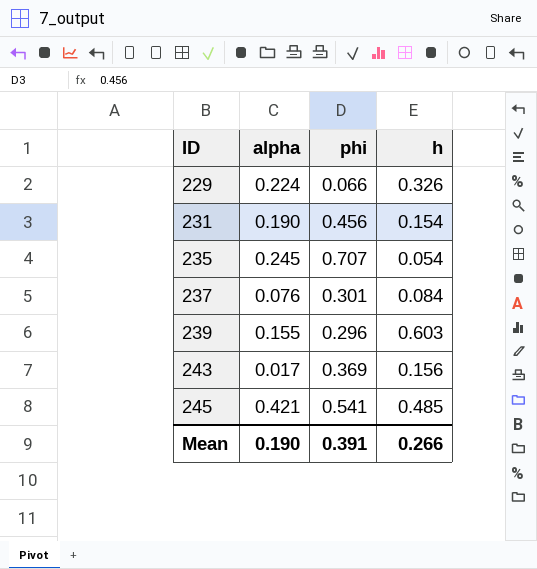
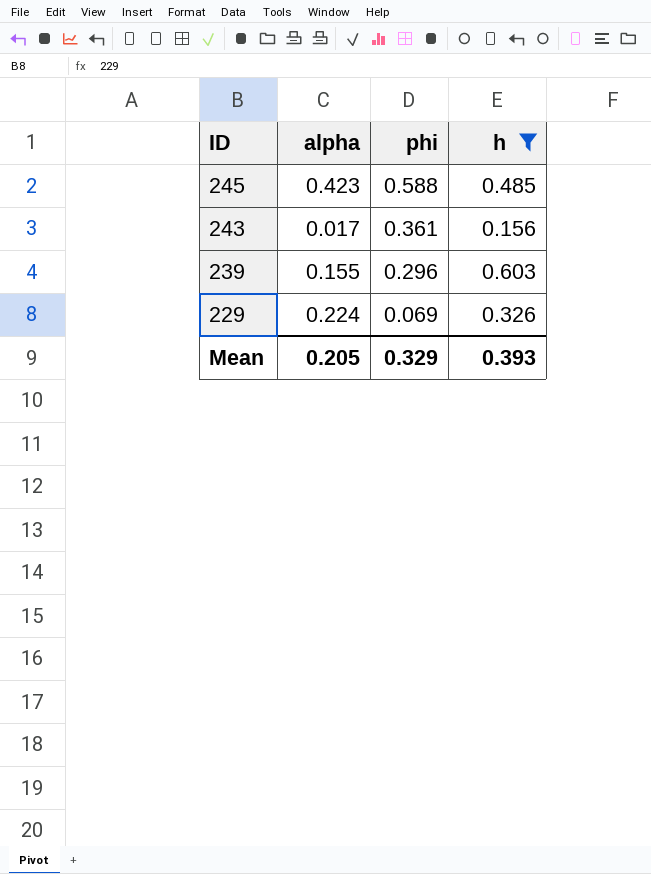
filter: none -> h >= 0.156
row order: ID ascending -> ID descending
245 | alpha: 0.421 -> 0.423
245 | phi: 0.541 -> 0.588
243 | phi: 0.369 -> 0.361
229 | phi: 0.066 -> 0.069
Mean | alpha: 0.190 -> 0.205
Mean | phi: 0.391 -> 0.329
Mean | h: 0.266 -> 0.393

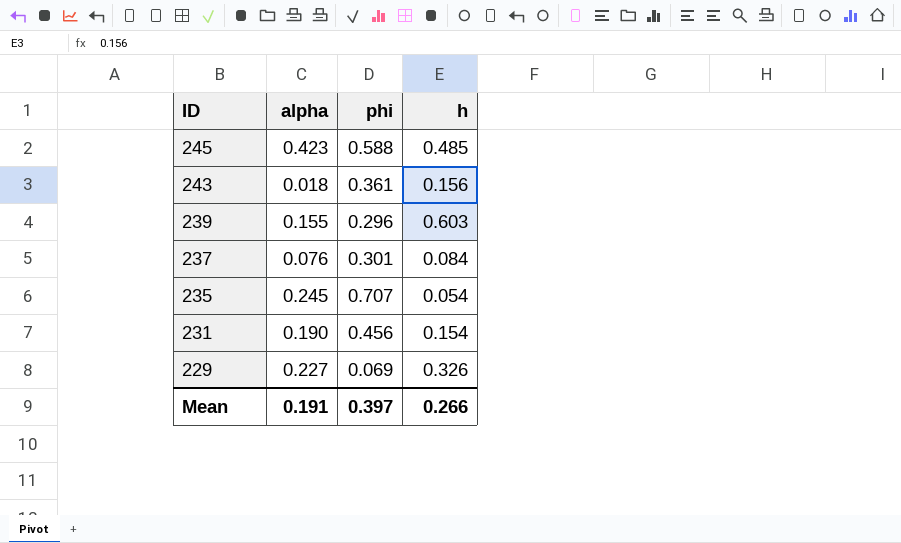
filter: h >= 0.156 -> none
243 | alpha: 0.017 -> 0.018
229 | alpha: 0.224 -> 0.227
Mean | alpha: 0.205 -> 0.191
Mean | phi: 0.329 -> 0.397
Mean | h: 0.393 -> 0.266

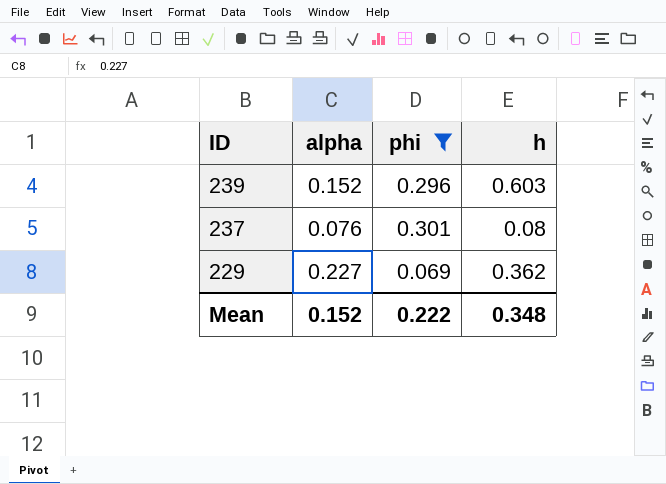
filter: none -> phi <= 0.301
239 | alpha: 0.155 -> 0.152
237 | h: 0.084 -> 0.08
229 | h: 0.326 -> 0.362
Mean | alpha: 0.191 -> 0.152
Mean | phi: 0.397 -> 0.222
Mean | h: 0.266 -> 0.348

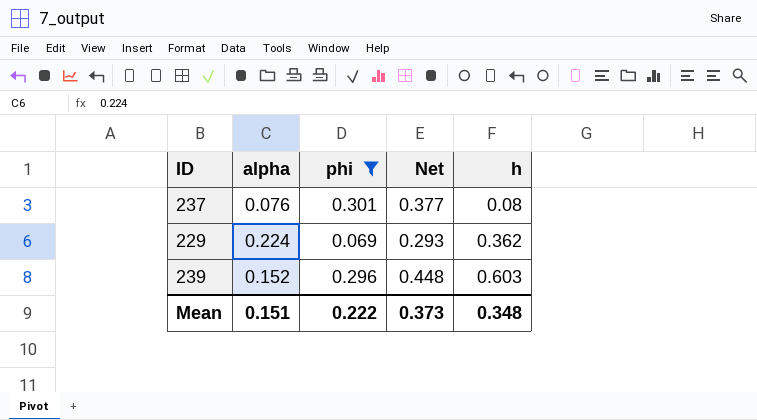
row order: ID descending -> h ascending
column Net | formula: none -> [alpha] + [phi]
229 | alpha: 0.227 -> 0.224
Mean | alpha: 0.152 -> 0.151

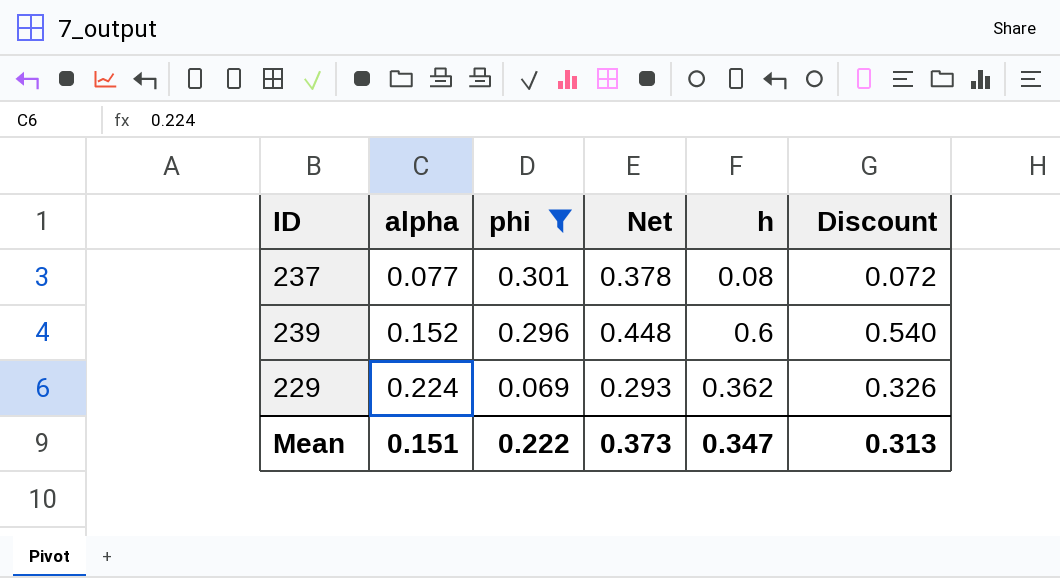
row order: h ascending -> alpha ascending
column Discount | formula: none -> [h] * 0.9
237 | alpha: 0.076 -> 0.077
237 | Net: 0.377 -> 0.378
239 | h: 0.603 -> 0.6
Mean | h: 0.348 -> 0.347

